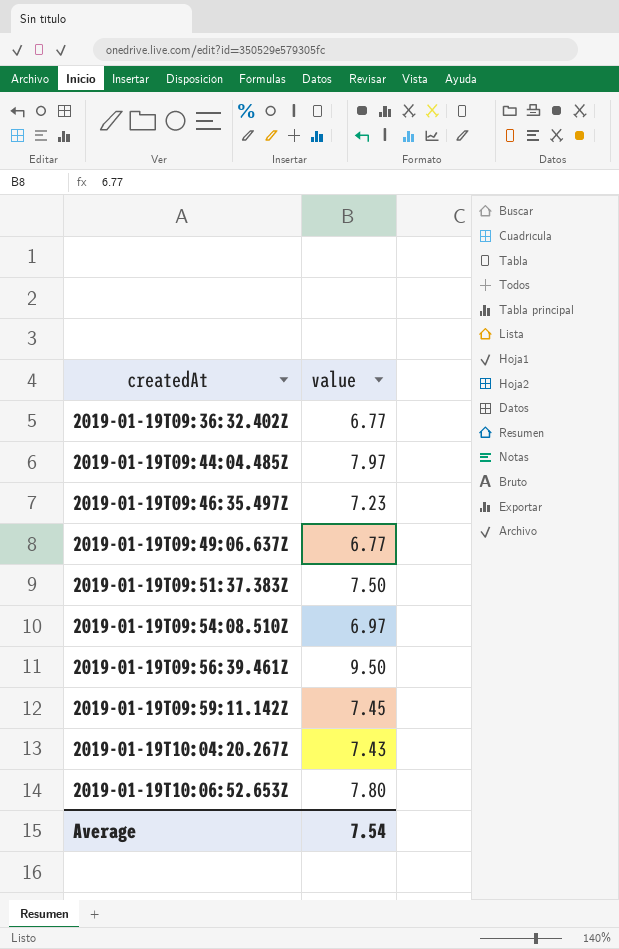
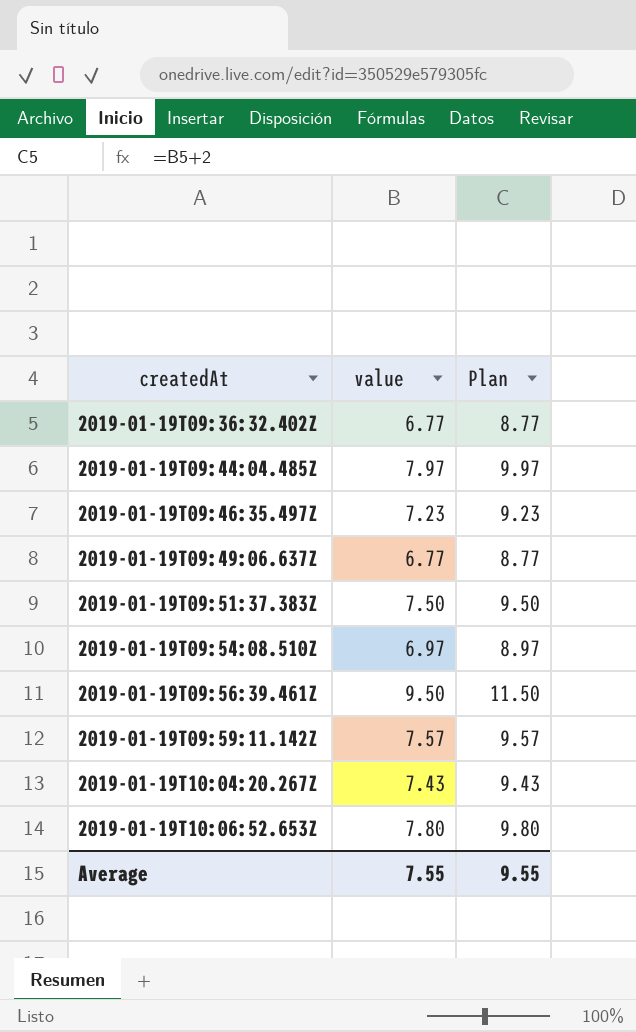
column Plan | formula: none -> [value] + 2
2019-01-19T09:59:11.142Z | value: 7.45 -> 7.57
Average | value: 7.54 -> 7.55

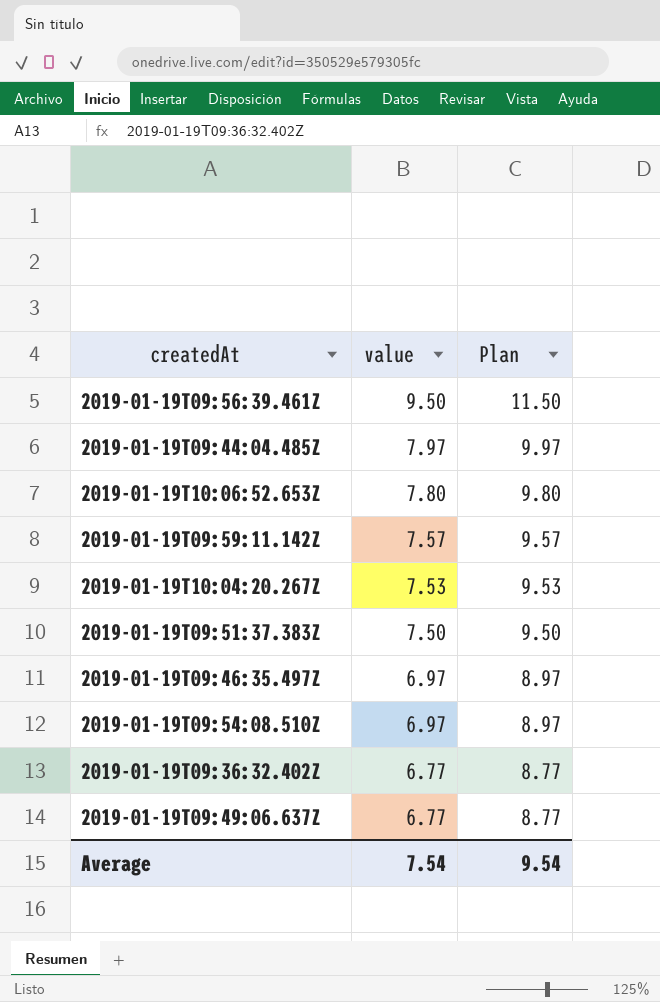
row order: createdAt ascending -> value descending
2019-01-19T10:04:20.267Z | value: 7.43 -> 7.53
2019-01-19T10:04:20.267Z | Plan: 9.43 -> 9.53
2019-01-19T09:46:35.497Z | value: 7.23 -> 6.97
2019-01-19T09:46:35.497Z | Plan: 9.23 -> 8.97
Average | value: 7.55 -> 7.54
Average | Plan: 9.55 -> 9.54

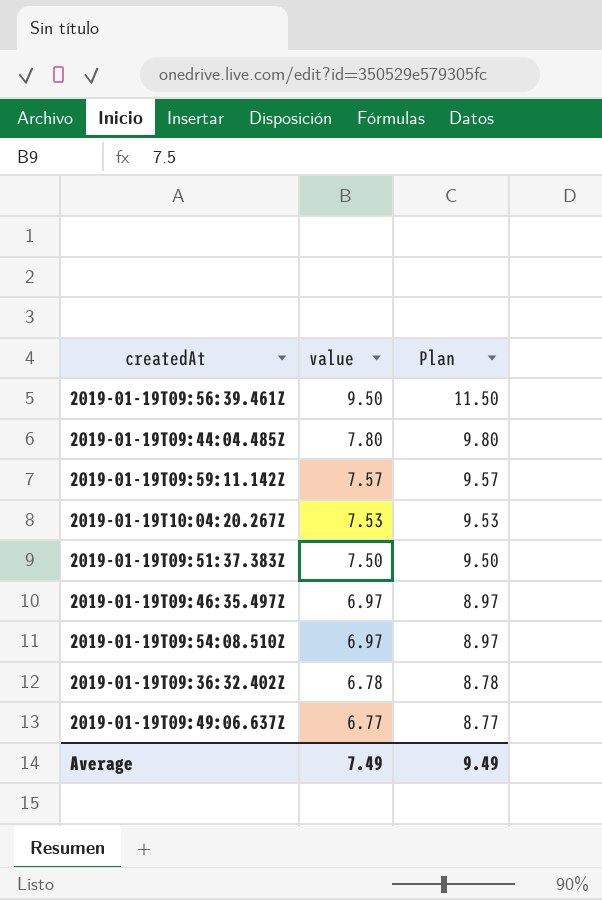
row 2019-01-19T10:06:52.653Z: 7.80 | 9.80 -> none
2019-01-19T09:44:04.485Z | value: 7.97 -> 7.80
2019-01-19T09:44:04.485Z | Plan: 9.97 -> 9.80
2019-01-19T09:36:32.402Z | value: 6.77 -> 6.78
2019-01-19T09:36:32.402Z | Plan: 8.77 -> 8.78
Average | value: 7.54 -> 7.49
Average | Plan: 9.54 -> 9.49

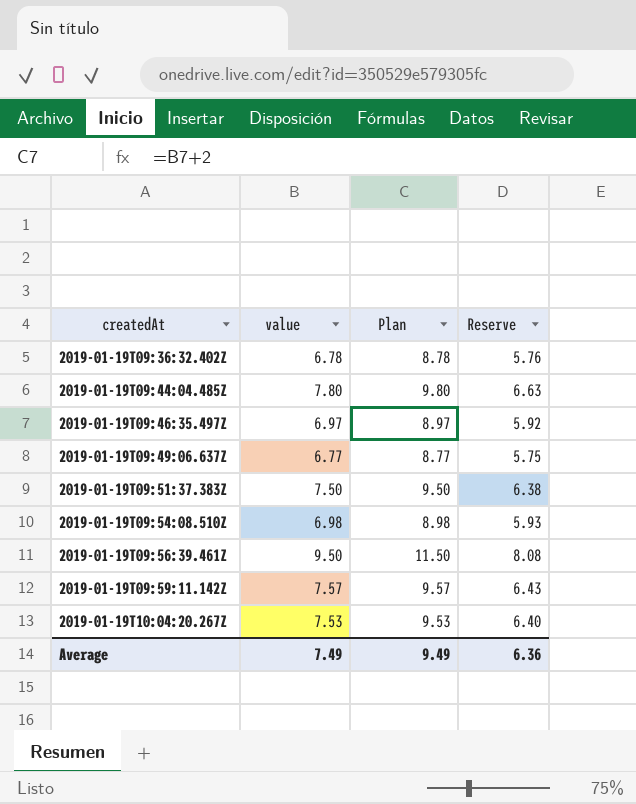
row order: value descending -> createdAt ascending
column Reserve | formula: none -> [value] * 0.85
2019-01-19T09:54:08.510Z | value: 6.97 -> 6.98
2019-01-19T09:54:08.510Z | Plan: 8.97 -> 8.98

